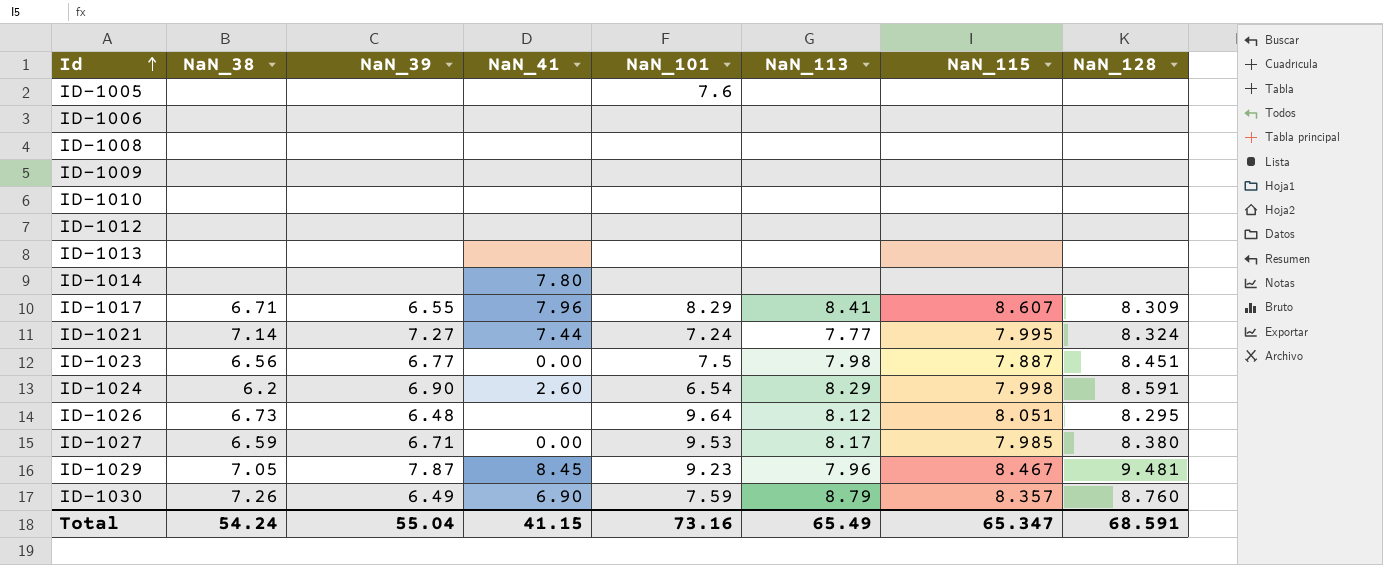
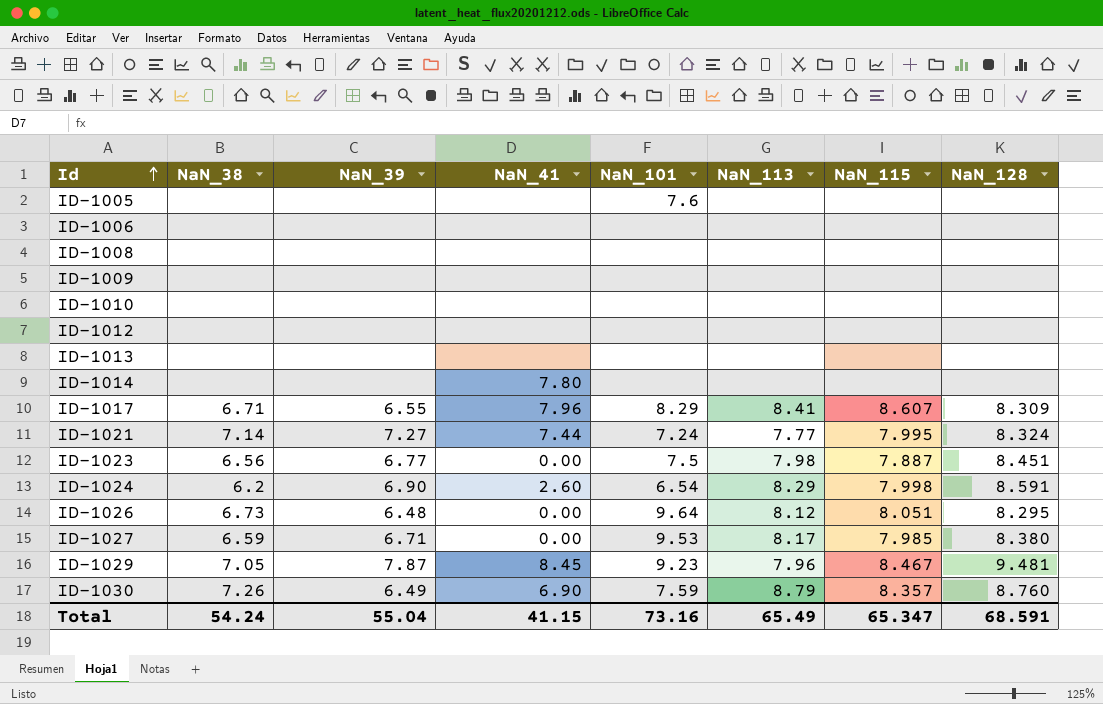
ID-1026 | NaN_41: none -> 0.00

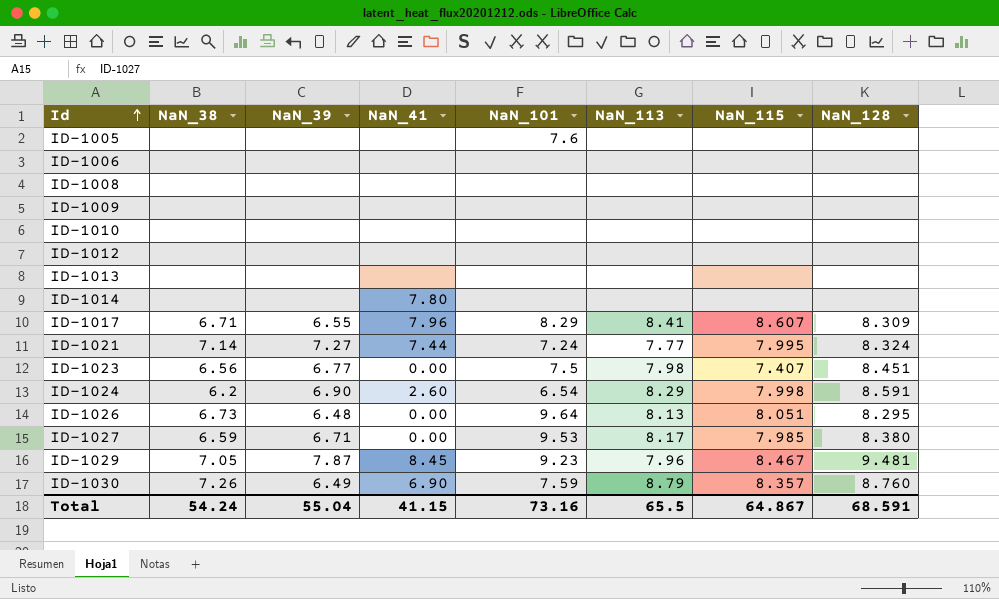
ID-1023 | NaN_115: 7.887 -> 7.407
ID-1026 | NaN_113: 8.12 -> 8.13
Total | NaN_113: 65.49 -> 65.5
Total | NaN_115: 65.347 -> 64.867

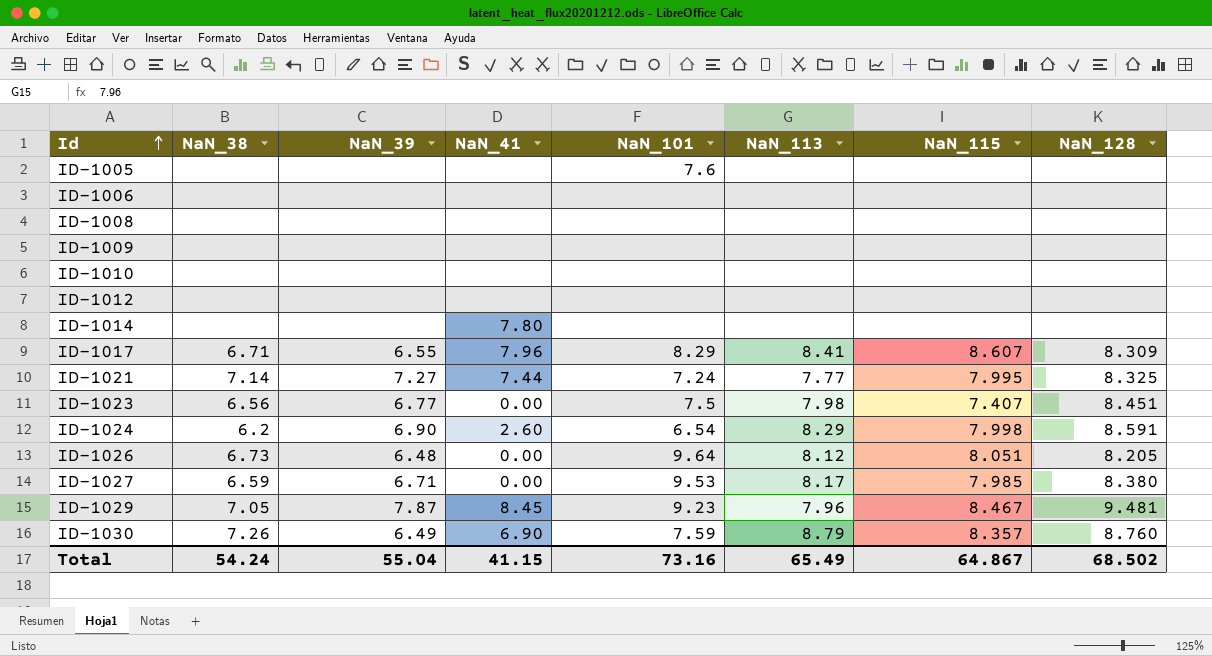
row ID-1013: none | none | none | none | none | none | none -> none
ID-1021 | NaN_128: 8.324 -> 8.325
ID-1026 | NaN_113: 8.13 -> 8.12
ID-1026 | NaN_128: 8.295 -> 8.205
Total | NaN_113: 65.5 -> 65.49
Total | NaN_128: 68.591 -> 68.502

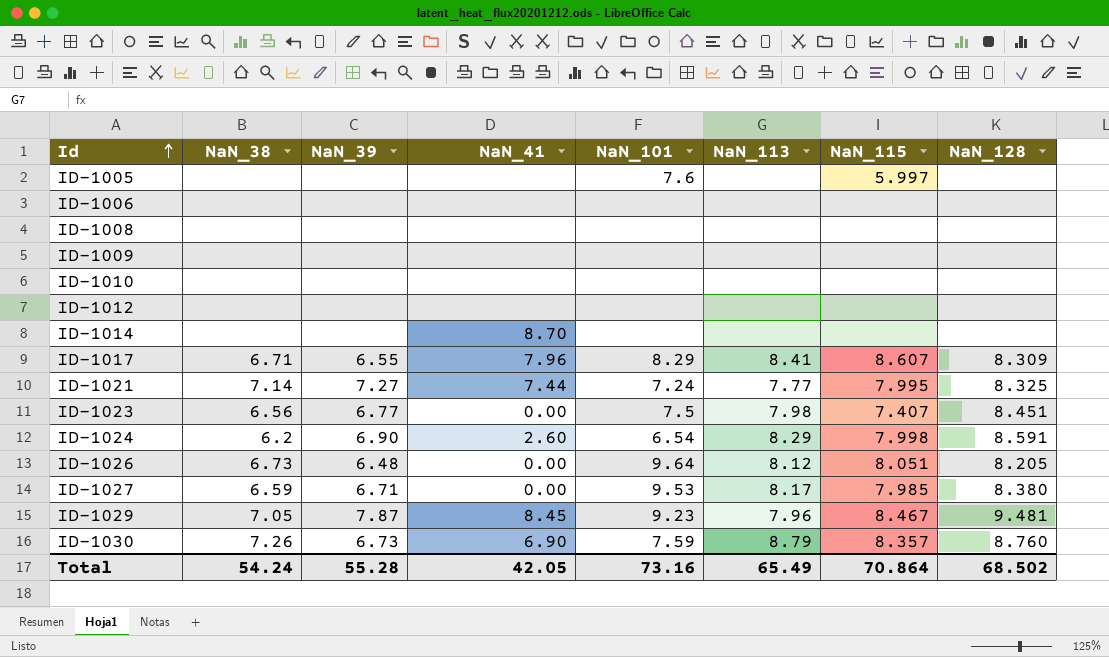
ID-1005 | NaN_115: none -> 5.997
ID-1014 | NaN_41: 7.80 -> 8.70
ID-1030 | NaN_39: 6.49 -> 6.73
Total | NaN_39: 55.04 -> 55.28
Total | NaN_41: 41.15 -> 42.05
Total | NaN_115: 64.867 -> 70.864

